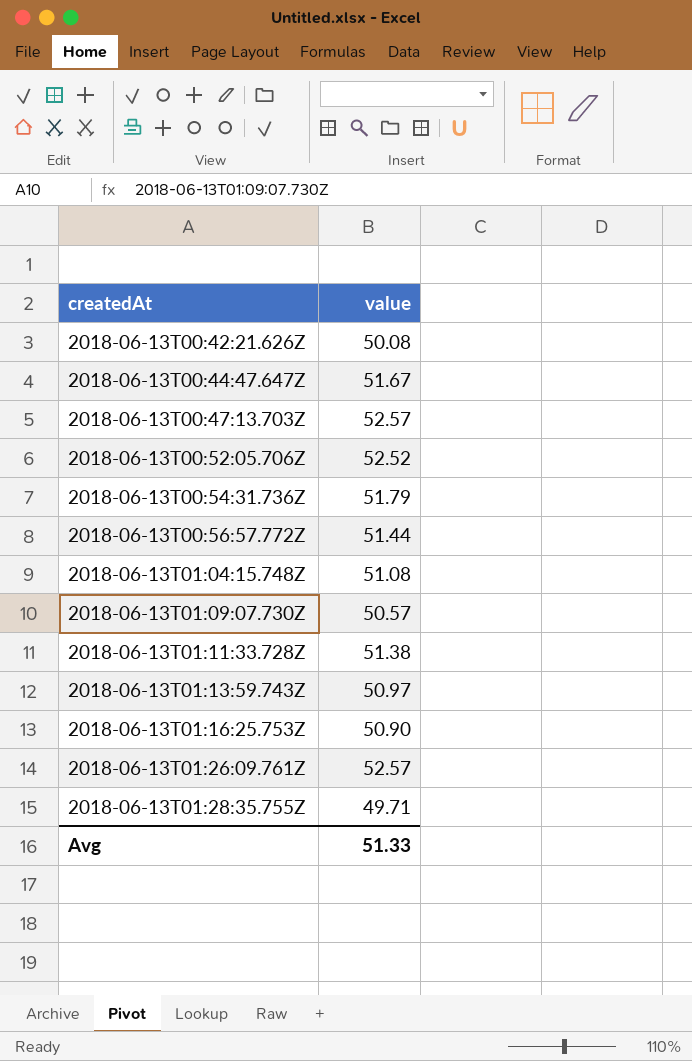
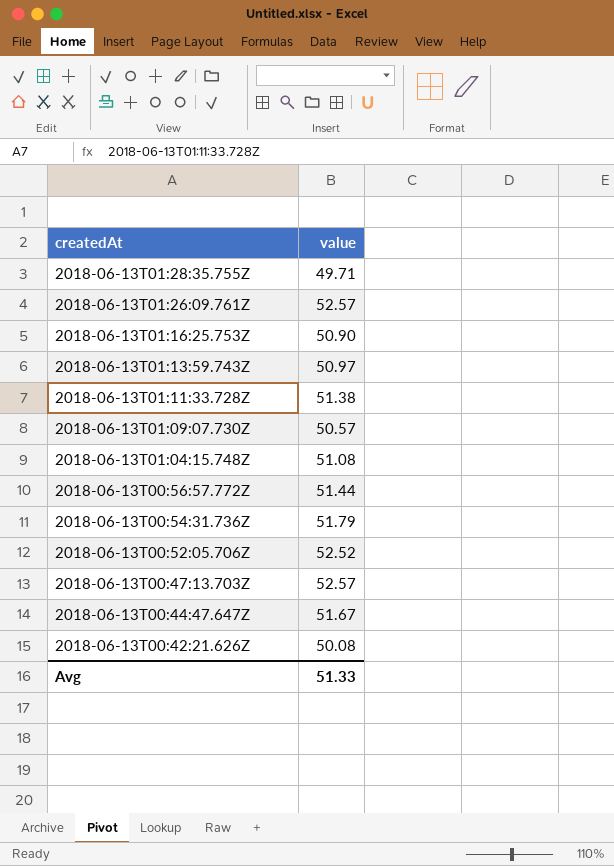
row order: createdAt ascending -> createdAt descending

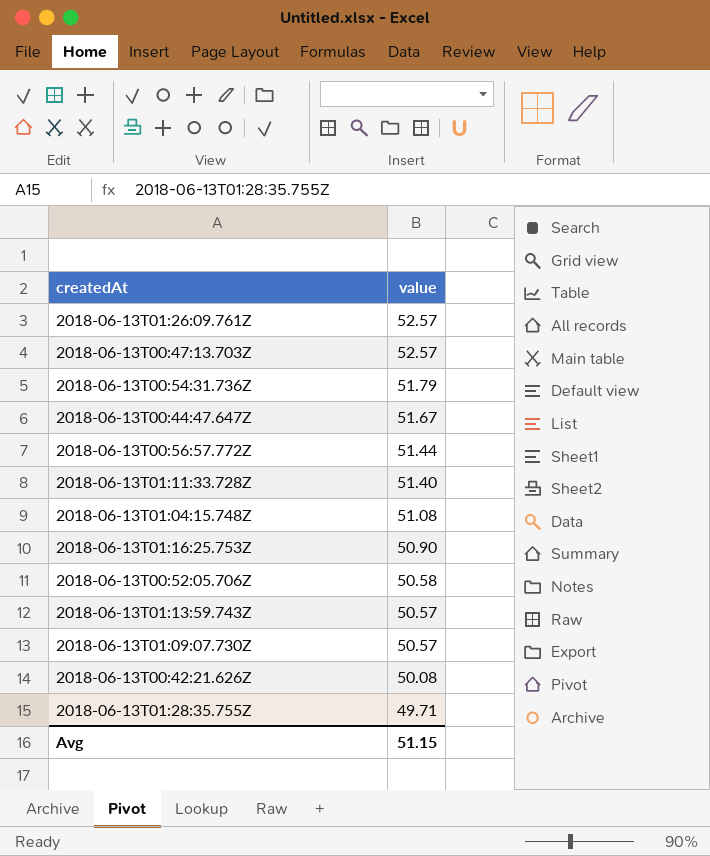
row order: createdAt descending -> value descending
2018-06-13T01:11:33.728Z | value: 51.38 -> 51.40
2018-06-13T00:52:05.706Z | value: 52.52 -> 50.58
2018-06-13T01:13:59.743Z | value: 50.97 -> 50.57
Avg | value: 51.33 -> 51.15

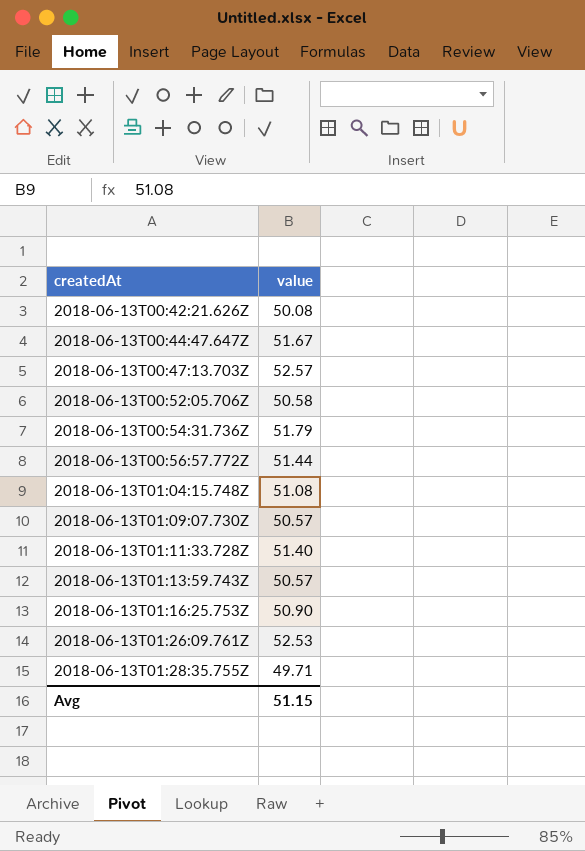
row order: value descending -> createdAt ascending
2018-06-13T01:26:09.761Z | value: 52.57 -> 52.53

